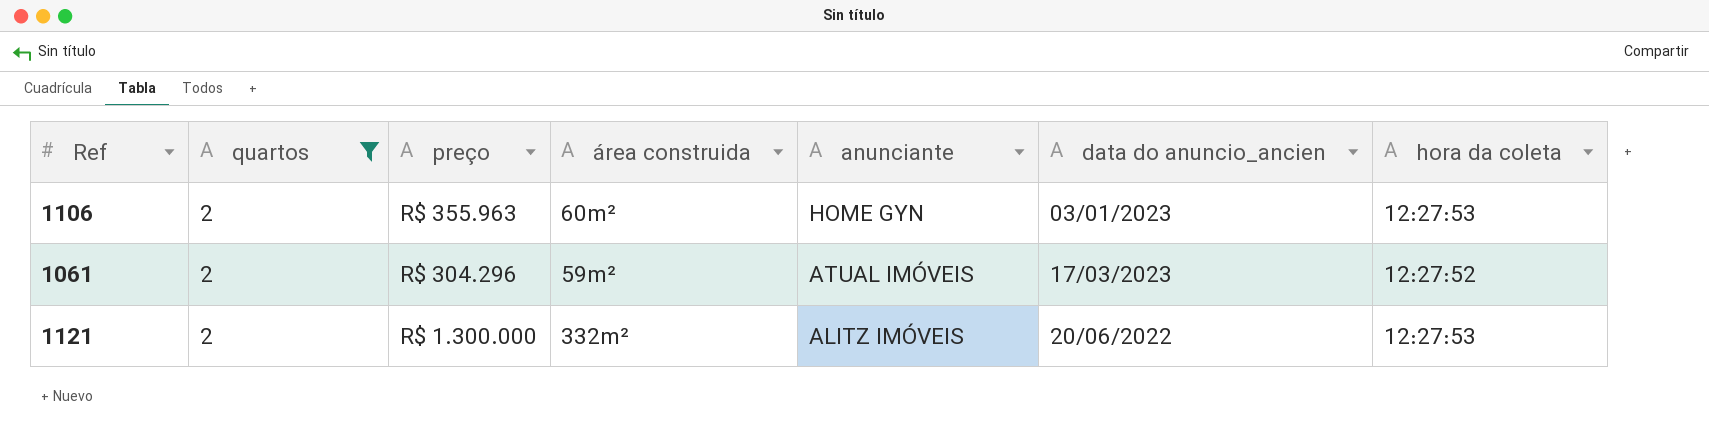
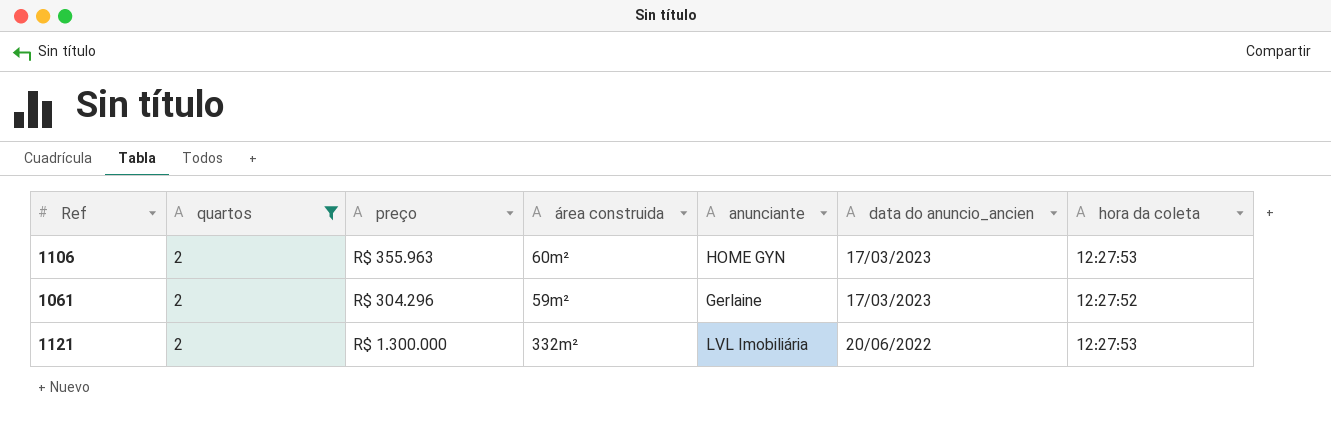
1106 | data do anuncio_ancien: 03/01/2023 -> 17/03/2023
1061 | anunciante: ATUAL IMÓVEIS -> Gerlaine
1121 | anunciante: ALITZ IMÓVEIS -> LVL Imobiliária

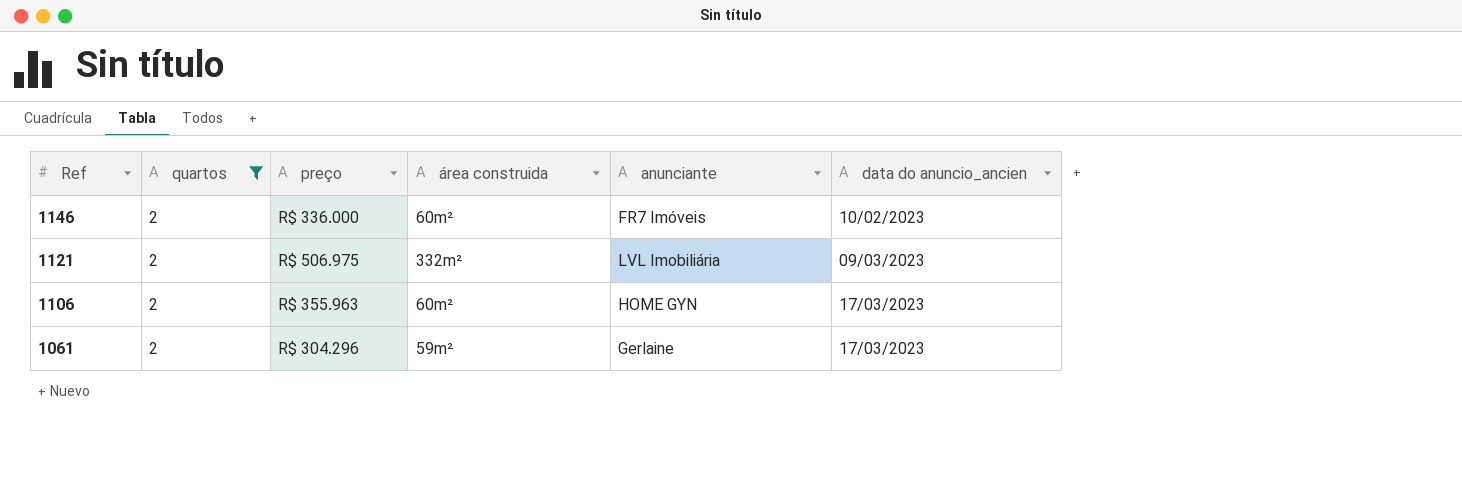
row order: preço descending -> Ref descending
column hora da coleta | position: 7 -> none
row 1146: none -> 2 | R$ 336.000 | 60m² | FR7 Imóveis | 10/02/2023
1121 | preço: R$ 1.300.000 -> R$ 506.975
1121 | data do anuncio_ancien: 20/06/2022 -> 09/03/2023

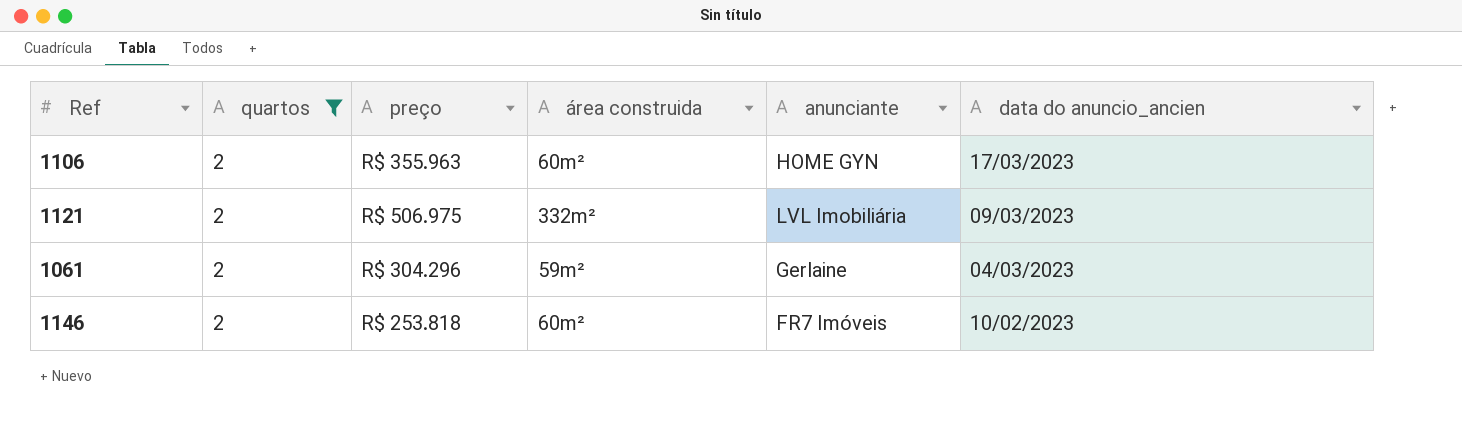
row order: Ref descending -> data do anuncio_ancien descending
1061 | data do anuncio_ancien: 17/03/2023 -> 04/03/2023
1146 | preço: R$ 336.000 -> R$ 253.818

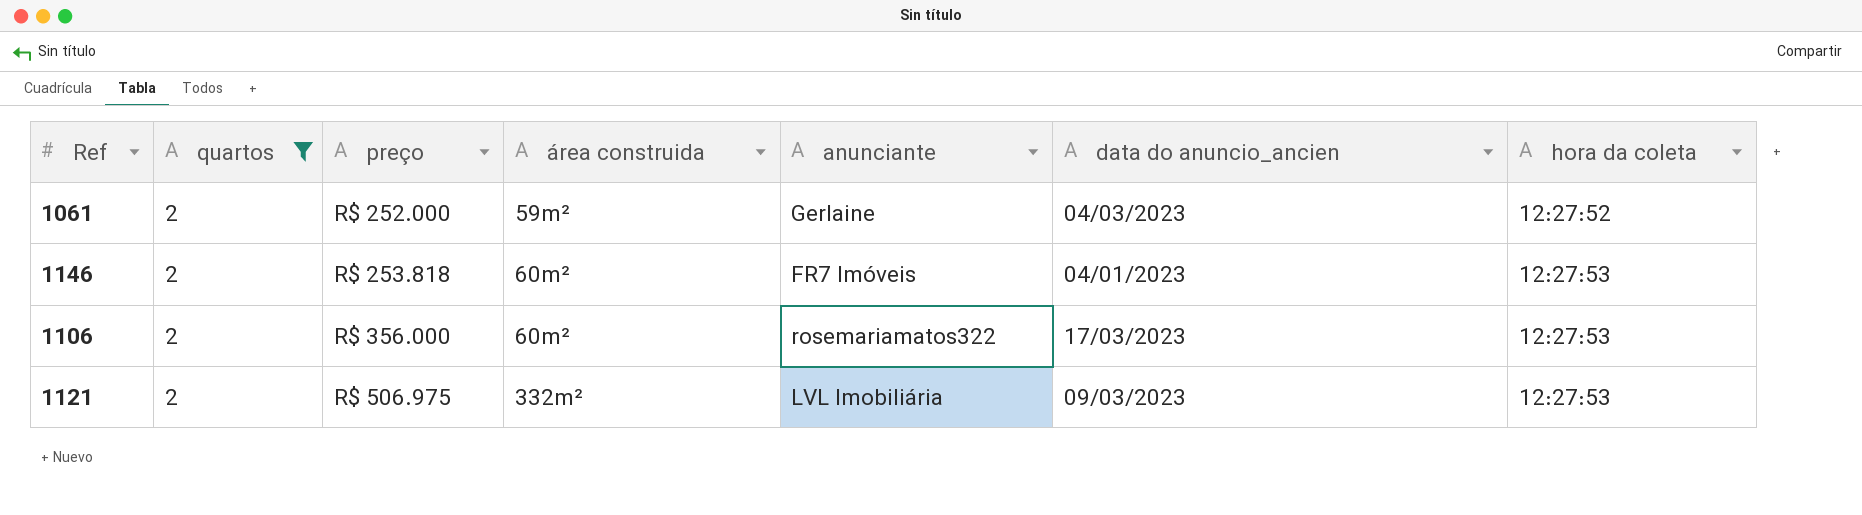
row order: data do anuncio_ancien descending -> preço ascending
column hora da coleta | position: none -> 7
1061 | preço: R$ 304.296 -> R$ 252.000
1146 | data do anuncio_ancien: 10/02/2023 -> 04/01/2023
1106 | preço: R$ 355.963 -> R$ 356.000
1106 | anunciante: HOME GYN -> rosemariamatos322

